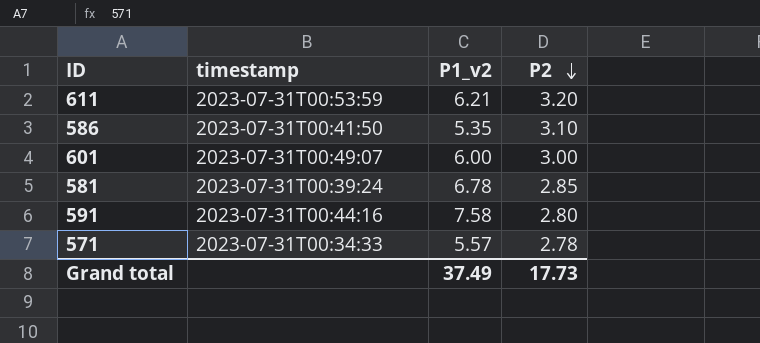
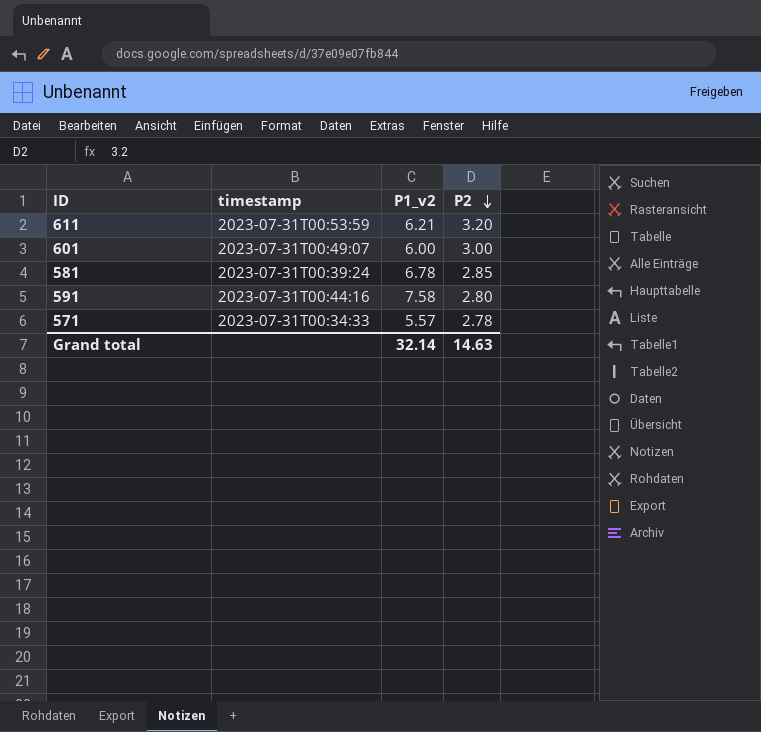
row 586: 2023-07-31T00:41:50 | 5.35 | 3.10 -> none
Grand total | P1_v2: 37.49 -> 32.14
Grand total | P2: 17.73 -> 14.63

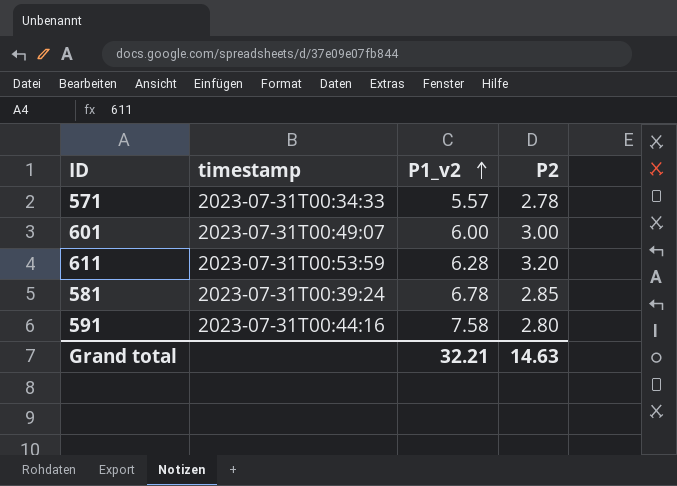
row order: P2 descending -> P1_v2 ascending
611 | P1_v2: 6.21 -> 6.28
Grand total | P1_v2: 32.14 -> 32.21

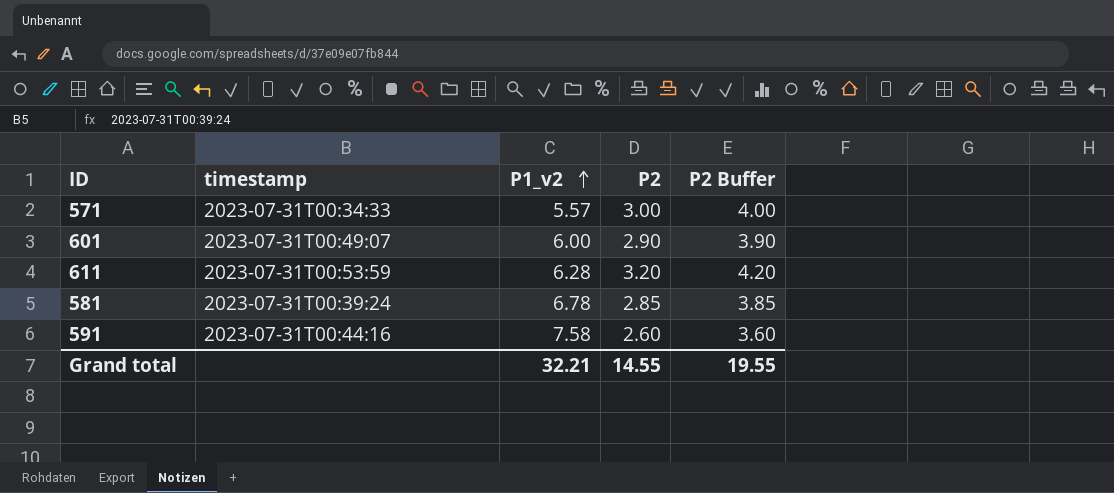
column P2 Buffer | formula: none -> [P2] + 1
571 | P2: 2.78 -> 3.00
601 | P2: 3.00 -> 2.90
591 | P2: 2.80 -> 2.60
Grand total | P2: 14.63 -> 14.55

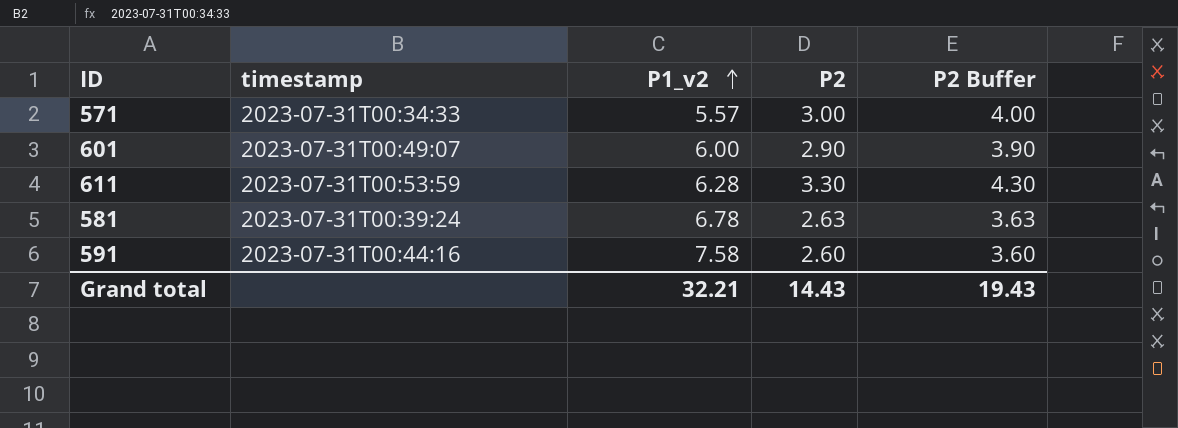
611 | P2: 3.20 -> 3.30
611 | P2 Buffer: 4.20 -> 4.30
581 | P2: 2.85 -> 2.63
581 | P2 Buffer: 3.85 -> 3.63
Grand total | P2: 14.55 -> 14.43
Grand total | P2 Buffer: 19.55 -> 19.43

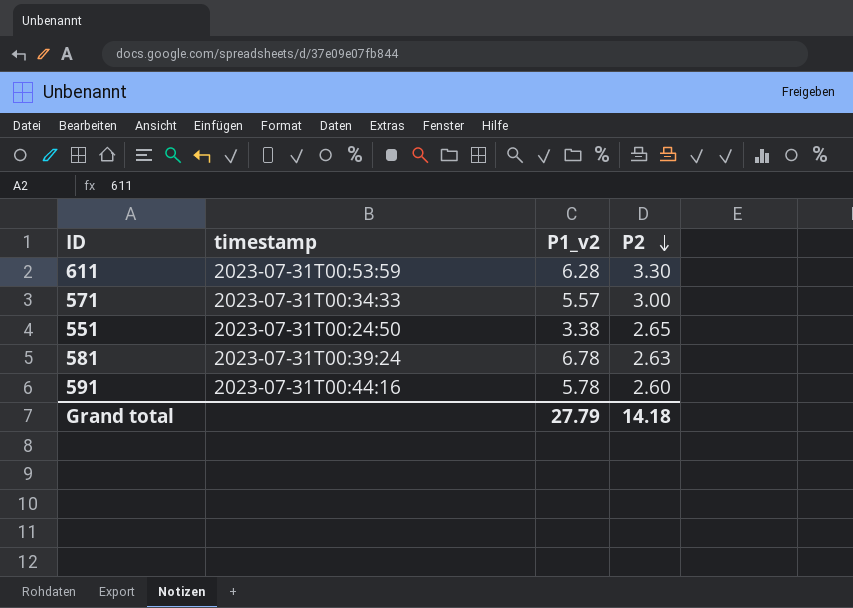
row order: P1_v2 ascending -> P2 descending
column P2 Buffer | formula: [P2] + 1 -> none
row 601: 2023-07-31T00:49:07 | 6.00 | 2.90 | 3.90 -> none
row 551: none -> 2023-07-31T00:24:50 | 3.38 | 2.65
591 | P1_v2: 7.58 -> 5.78
Grand total | P1_v2: 32.21 -> 27.79
Grand total | P2: 14.43 -> 14.18

